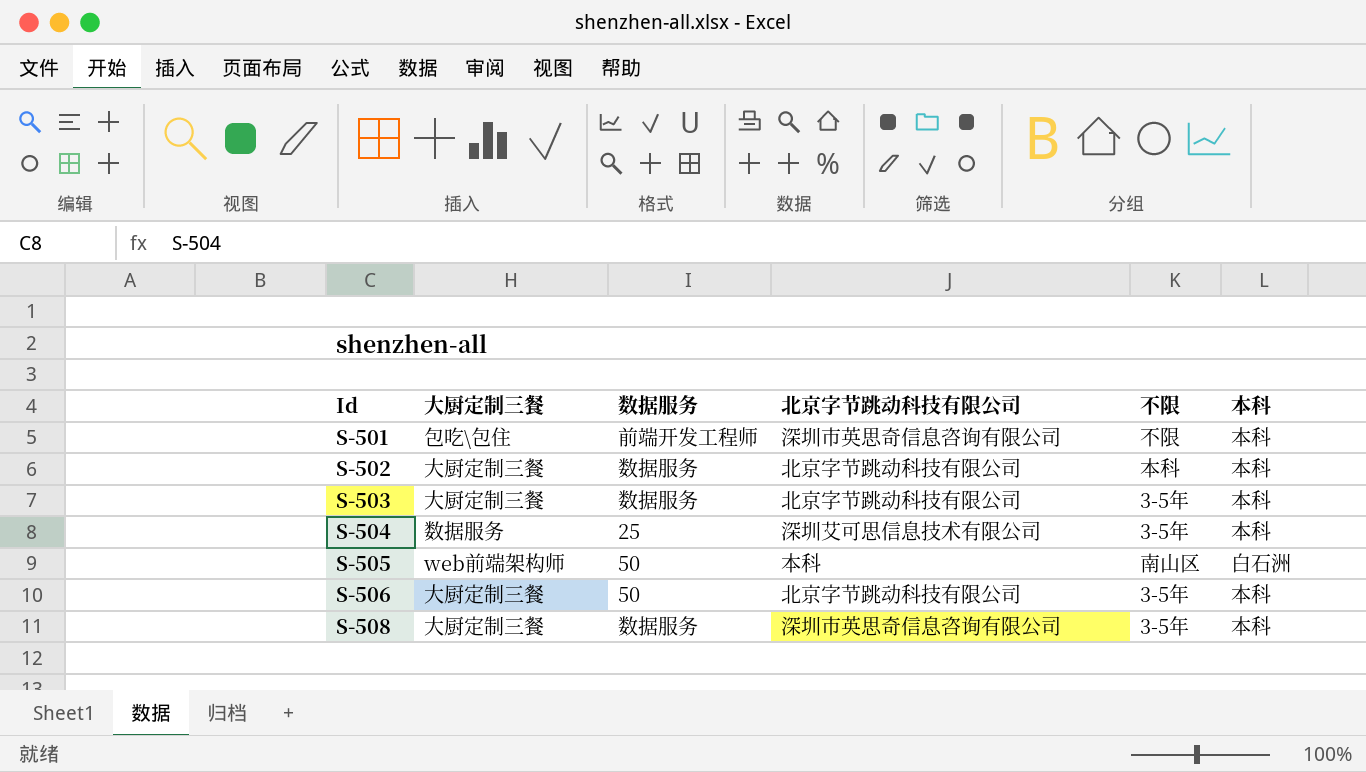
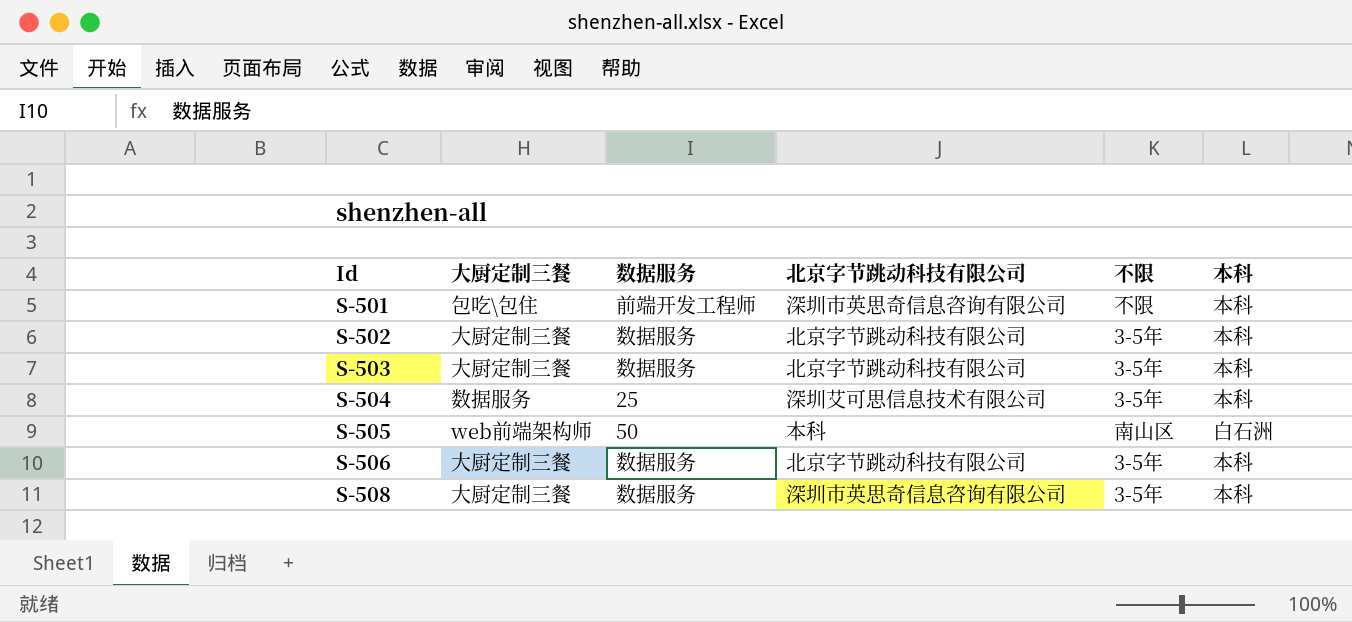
S-502 | 不限: 本科 -> 3-5年
S-506 | 数据服务: 50 -> 数据服务

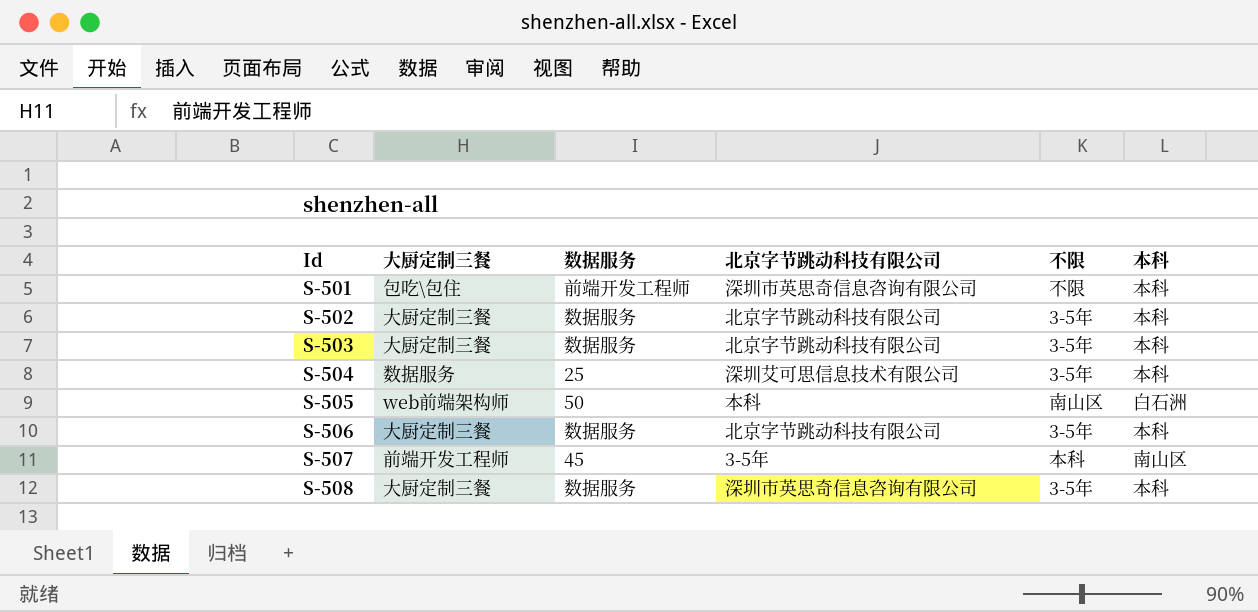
row S-507: none -> 前端开发工程师 | 45 | 3-5年 | 本科 | 南山区

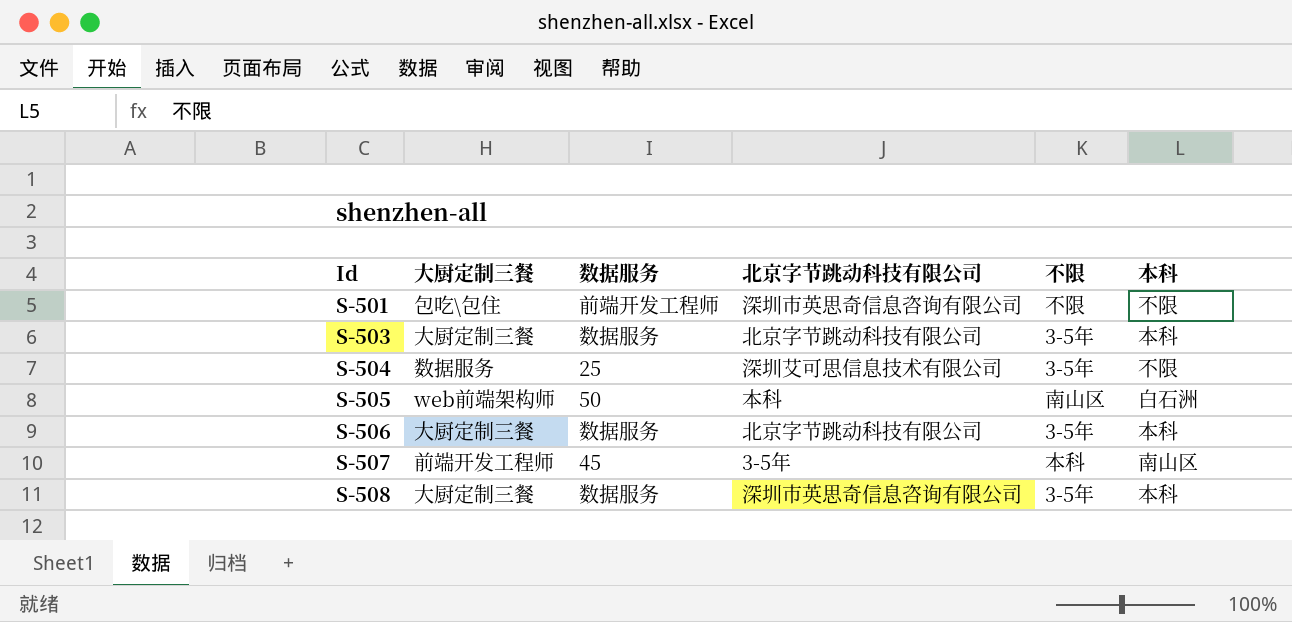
row S-502: 大厨定制三餐 | 数据服务 | 北京字节跳动科技有限公司 | 3-5年 | 本科 -> none
S-501 | 本科: 本科 -> 不限
S-504 | 本科: 本科 -> 不限

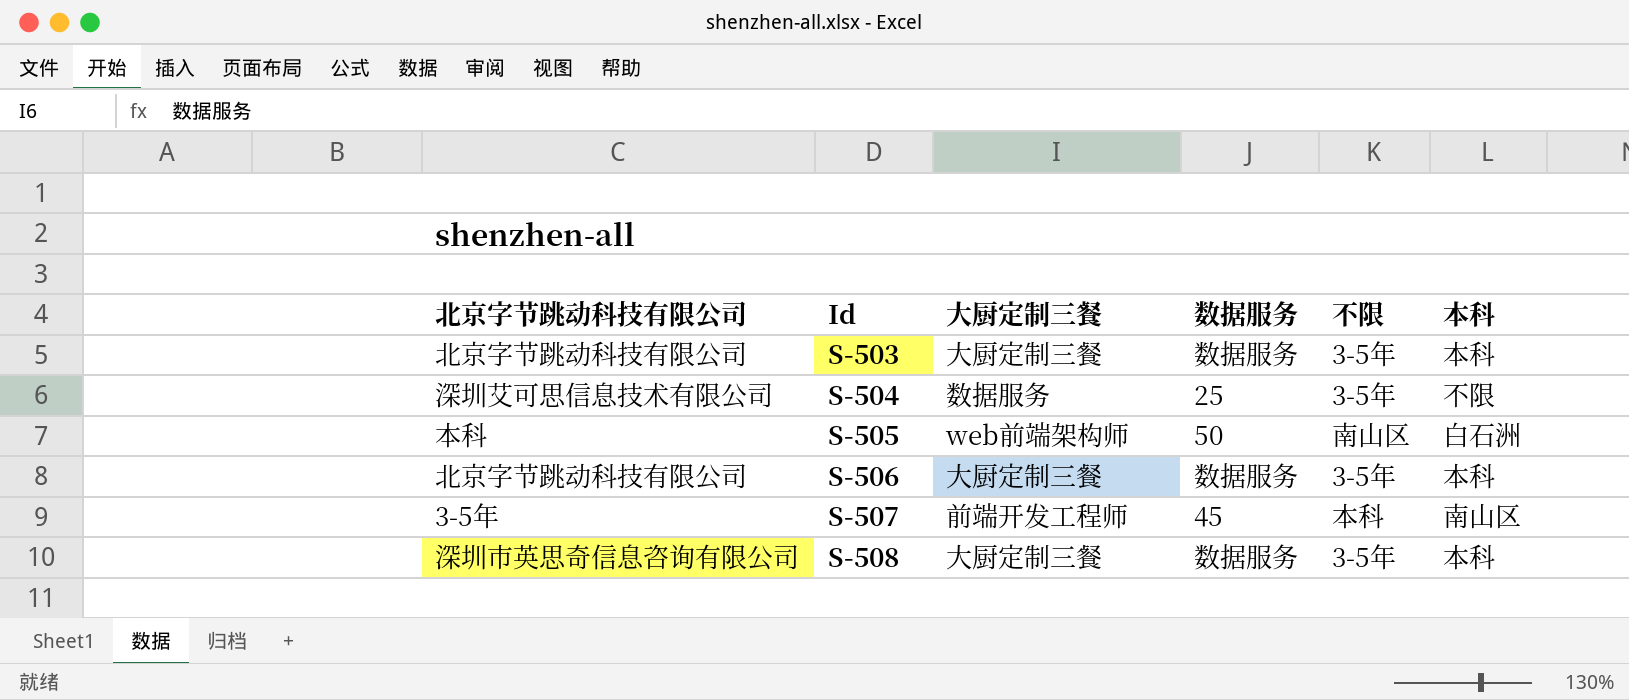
column 北京字节跳动科技有限公司 | position: 4 -> 1
row S-501: 包吃\包住 | 前端开发工程师 | 深圳市英思奇信息咨询有限公司 | 不限 | 不限 -> none

